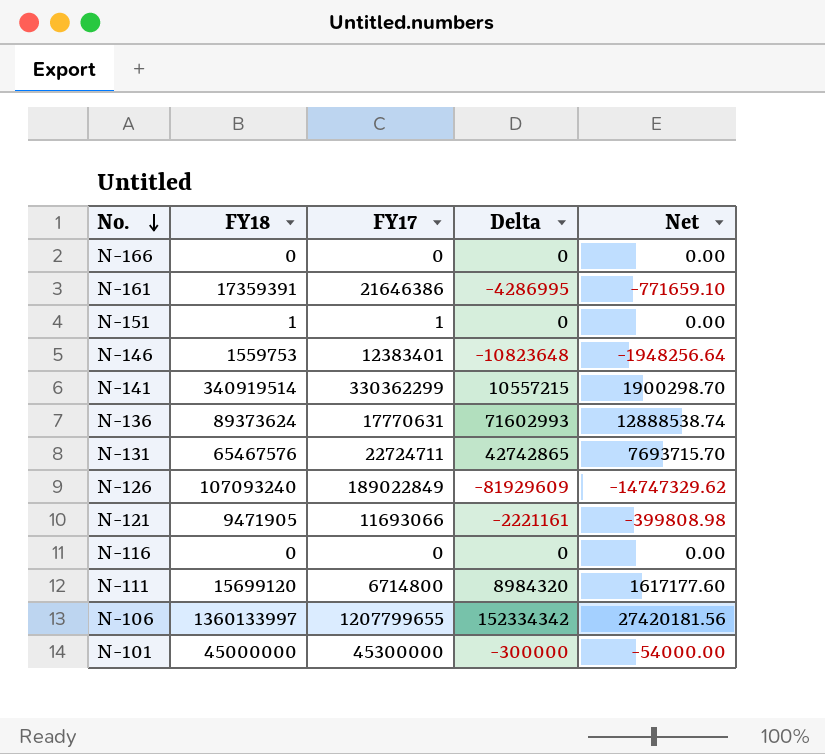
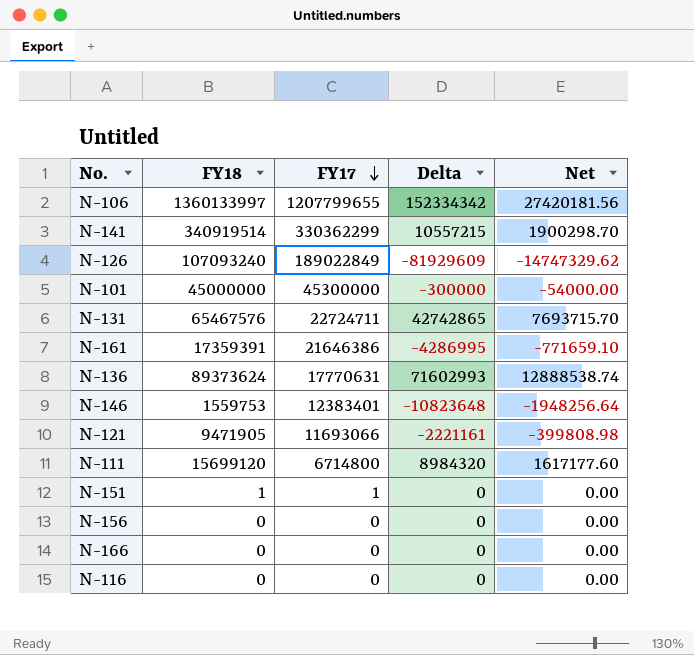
row order: No. descending -> FY17 descending
row N-156: none -> 0 | 0 | 0 | 0.00

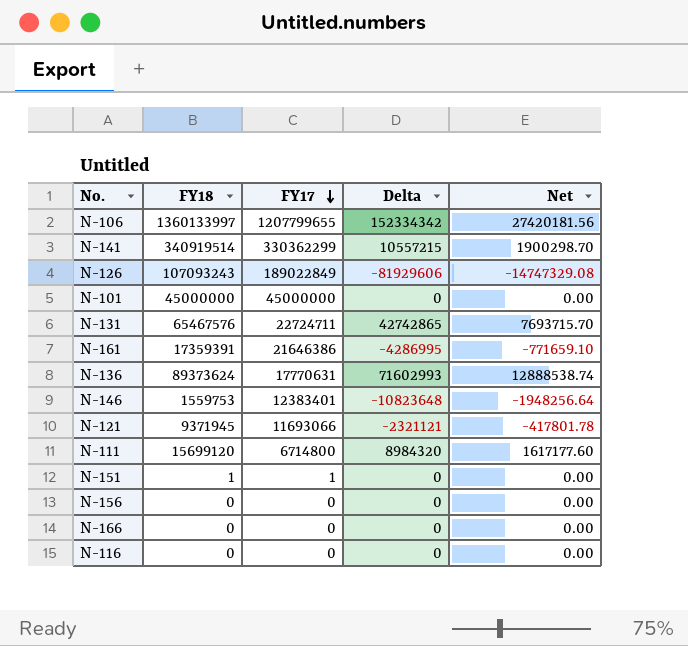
N-126 | FY18: 107093240 -> 107093243
N-126 | Delta: -81929609 -> -81929606
N-126 | Net: -14747329.62 -> -14747329.08
N-101 | FY17: 45300000 -> 45000000
N-101 | Delta: -300000 -> 0
N-101 | Net: -54000.00 -> 0.00
N-121 | FY18: 9471905 -> 9371945
N-121 | Delta: -2221161 -> -2321121
N-121 | Net: -399808.98 -> -417801.78

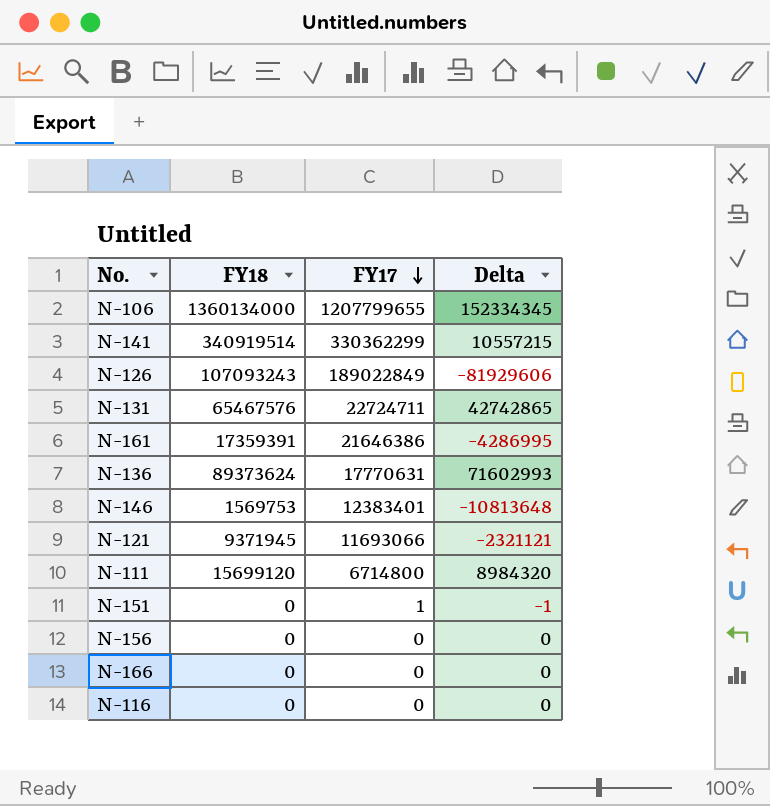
column Net | formula: [Delta] * 0.18 -> none
row N-101: 45000000 | 45000000 | 0 | 0.00 -> none
N-106 | FY18: 1360133997 -> 1360134000
N-106 | Delta: 152334342 -> 152334345
N-146 | FY18: 1559753 -> 1569753
N-146 | Delta: -10823648 -> -10813648
N-151 | FY18: 1 -> 0
N-151 | Delta: 0 -> -1

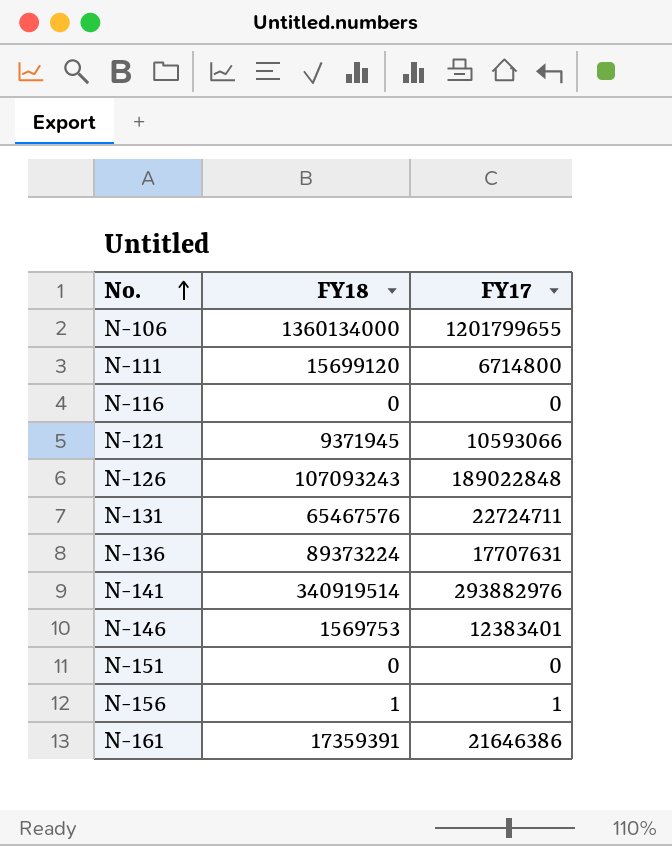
row order: FY17 descending -> No. ascending
column Delta | formula: [FY18] - [FY17] -> none
row N-166: 0 | 0 | 0 -> none
N-106 | FY17: 1207799655 -> 1201799655
N-121 | FY17: 11693066 -> 10593066
N-126 | FY17: 189022849 -> 189022848
N-136 | FY18: 89373624 -> 89373224
N-136 | FY17: 17770631 -> 17707631
N-141 | FY17: 330362299 -> 293882976
N-151 | FY17: 1 -> 0
N-156 | FY18: 0 -> 1
N-156 | FY17: 0 -> 1

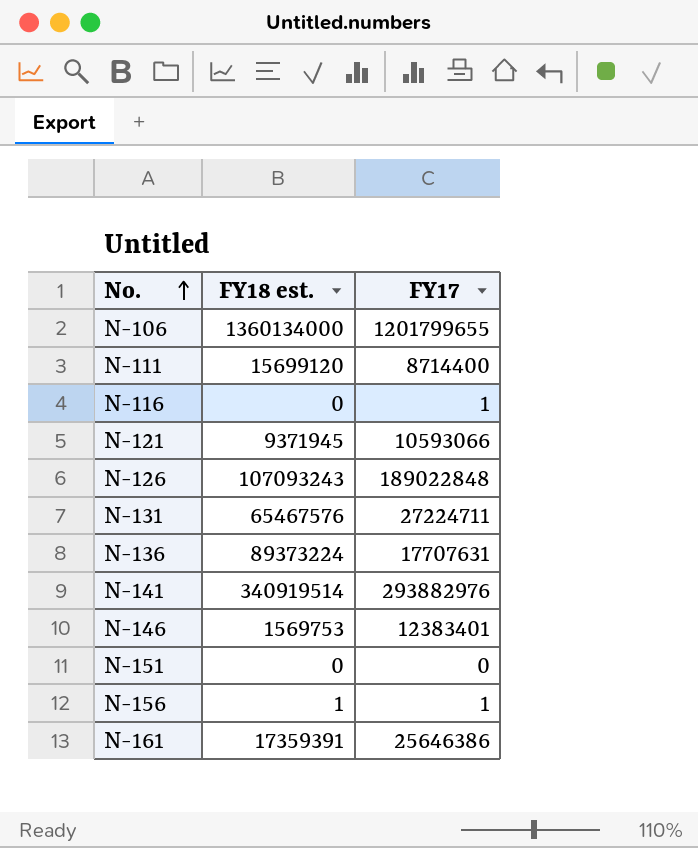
column name: FY18 -> FY18 est.
N-111 | FY17: 6714800 -> 8714400
N-116 | FY17: 0 -> 1
N-131 | FY17: 22724711 -> 27224711
N-161 | FY17: 21646386 -> 25646386

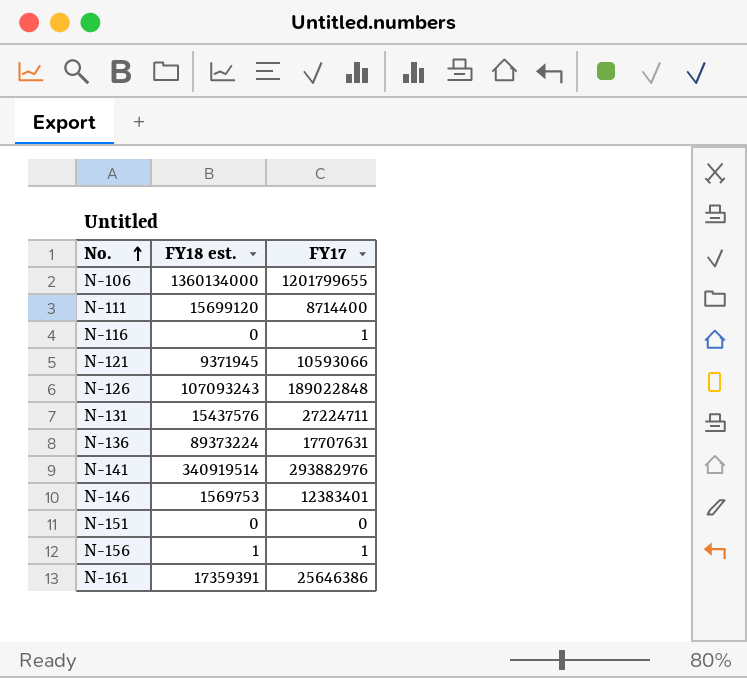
N-131 | FY18 est.: 65467576 -> 15437576

